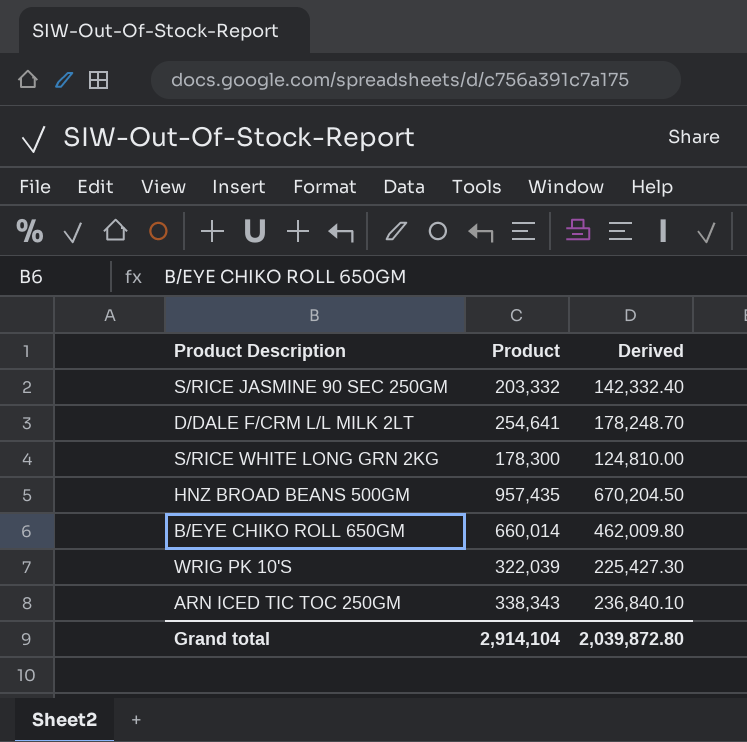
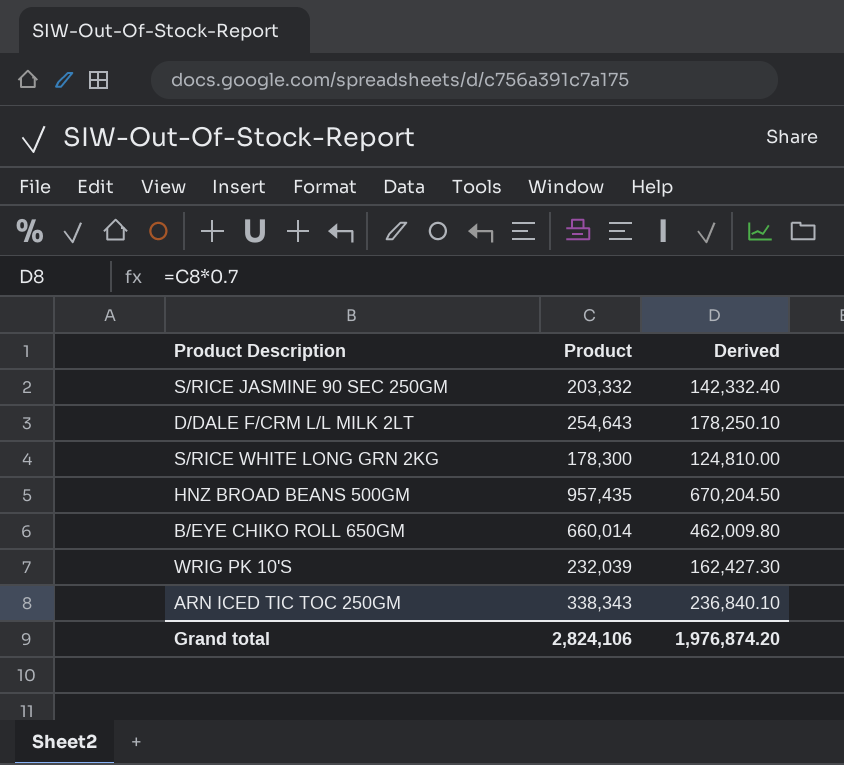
D/DALE F/CRM L/L MILK 2LT | Product: 254,641 -> 254,643
D/DALE F/CRM L/L MILK 2LT | Derived: 178,248.70 -> 178,250.10
WRIG PK 10'S | Product: 322,039 -> 232,039
WRIG PK 10'S | Derived: 225,427.30 -> 162,427.30
Grand total | Product: 2,914,104 -> 2,824,106
Grand total | Derived: 2,039,872.80 -> 1,976,874.20

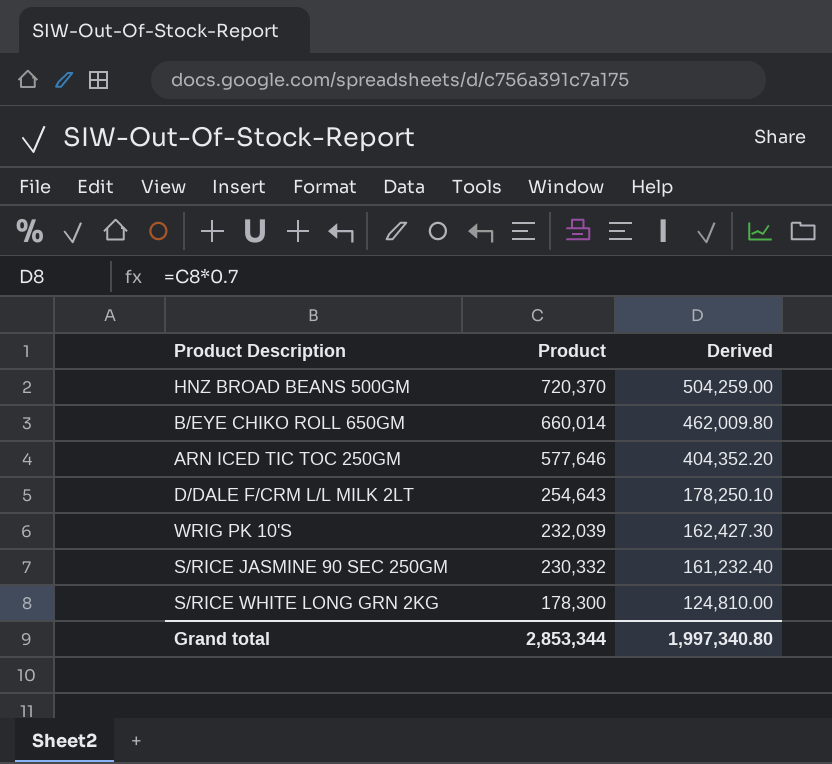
row order: none -> Product descending
HNZ BROAD BEANS 500GM | Product: 957,435 -> 720,370
HNZ BROAD BEANS 500GM | Derived: 670,204.50 -> 504,259.00
ARN ICED TIC TOC 250GM | Product: 338,343 -> 577,646
ARN ICED TIC TOC 250GM | Derived: 236,840.10 -> 404,352.20
S/RICE JASMINE 90 SEC 250GM | Product: 203,332 -> 230,332
S/RICE JASMINE 90 SEC 250GM | Derived: 142,332.40 -> 161,232.40
Grand total | Product: 2,824,106 -> 2,853,344
Grand total | Derived: 1,976,874.20 -> 1,997,340.80

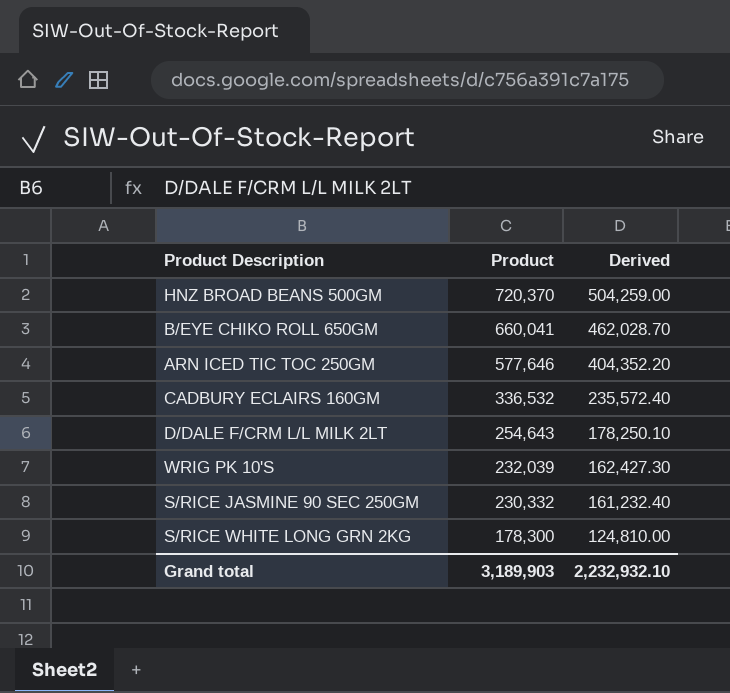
B/EYE CHIKO ROLL 650GM | Product: 660,014 -> 660,041
B/EYE CHIKO ROLL 650GM | Derived: 462,009.80 -> 462,028.70
row CADBURY ECLAIRS 160GM: none -> 336,532 | 235,572.40
Grand total | Product: 2,853,344 -> 3,189,903
Grand total | Derived: 1,997,340.80 -> 2,232,932.10

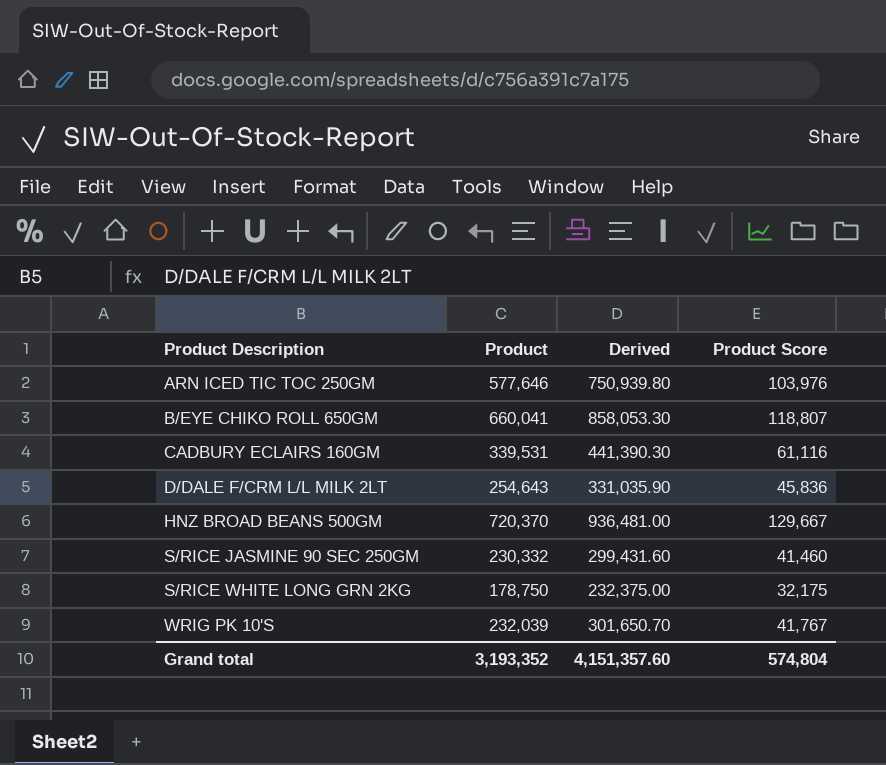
row order: Product descending -> Product Description ascending
column Derived | formula: [Product] * 0.7 -> [Product] * 1.3
column Product Score | formula: none -> [Product] * 0.18
CADBURY ECLAIRS 160GM | Product: 336,532 -> 339,531
S/RICE WHITE LONG GRN 2KG | Product: 178,300 -> 178,750
Grand total | Product: 3,189,903 -> 3,193,352
Grand total | Derived: 2,232,932.10 -> 4,151,357.60

